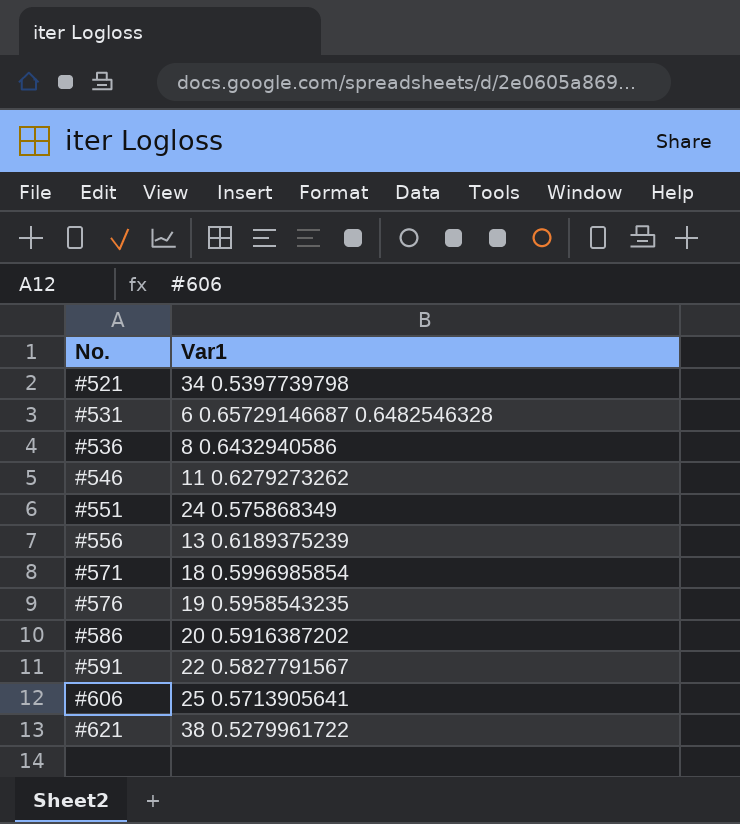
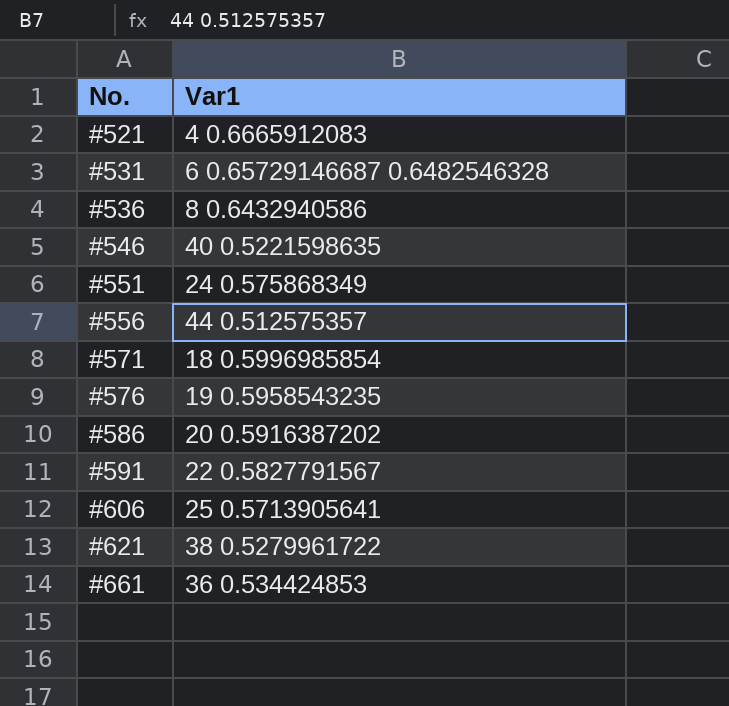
#521 | Var1: 34 0.5397739798 -> 4 0.6665912083
#546 | Var1: 11 0.6279273262 -> 40 0.5221598635
#556 | Var1: 13 0.6189375239 -> 44 0.512575357
row #661: none -> 36 0.534424853

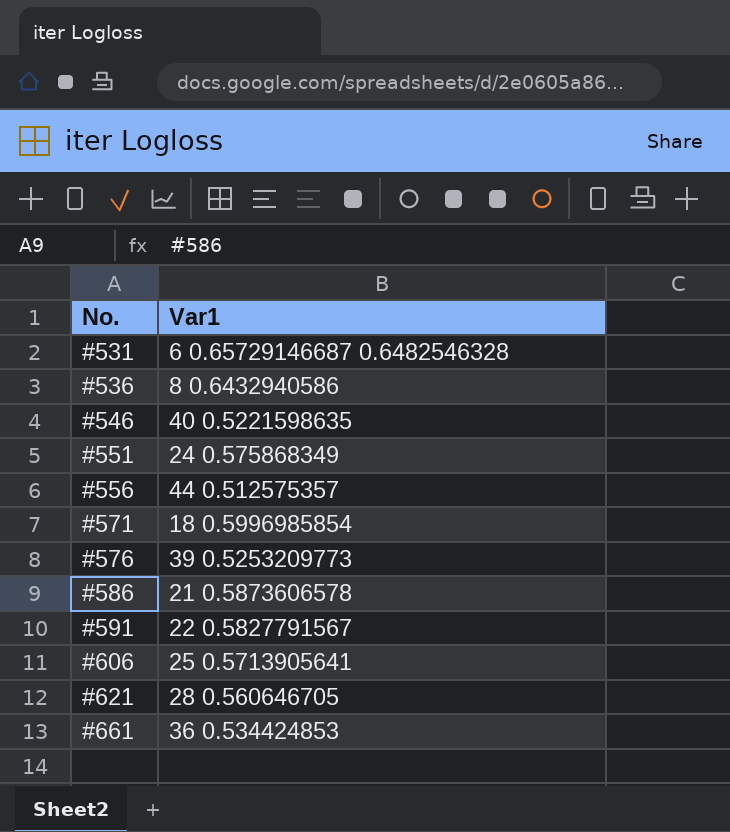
row #521: 4 0.6665912083 -> none
#576 | Var1: 19 0.5958543235 -> 39 0.5253209773
#586 | Var1: 20 0.5916387202 -> 21 0.5873606578
#621 | Var1: 38 0.5279961722 -> 28 0.560646705

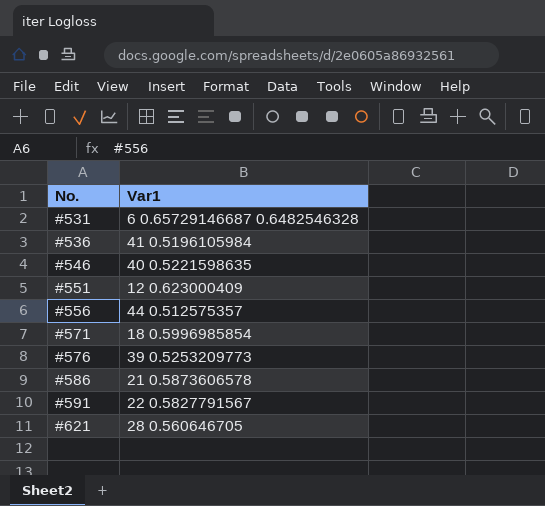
row #606: 25 0.5713905641 -> none
row #661: 36 0.534424853 -> none
#536 | Var1: 8 0.6432940586 -> 41 0.5196105984
#551 | Var1: 24 0.575868349 -> 12 0.623000409

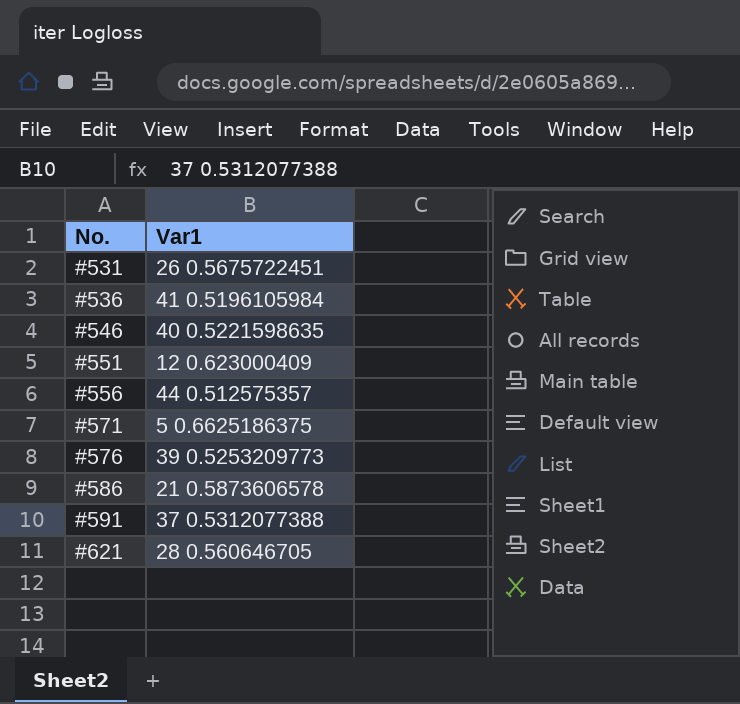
#531 | Var1: 6 0.65729146687 0.6482546328 -> 26 0.5675722451
#571 | Var1: 18 0.5996985854 -> 5 0.6625186375
#591 | Var1: 22 0.5827791567 -> 37 0.5312077388

